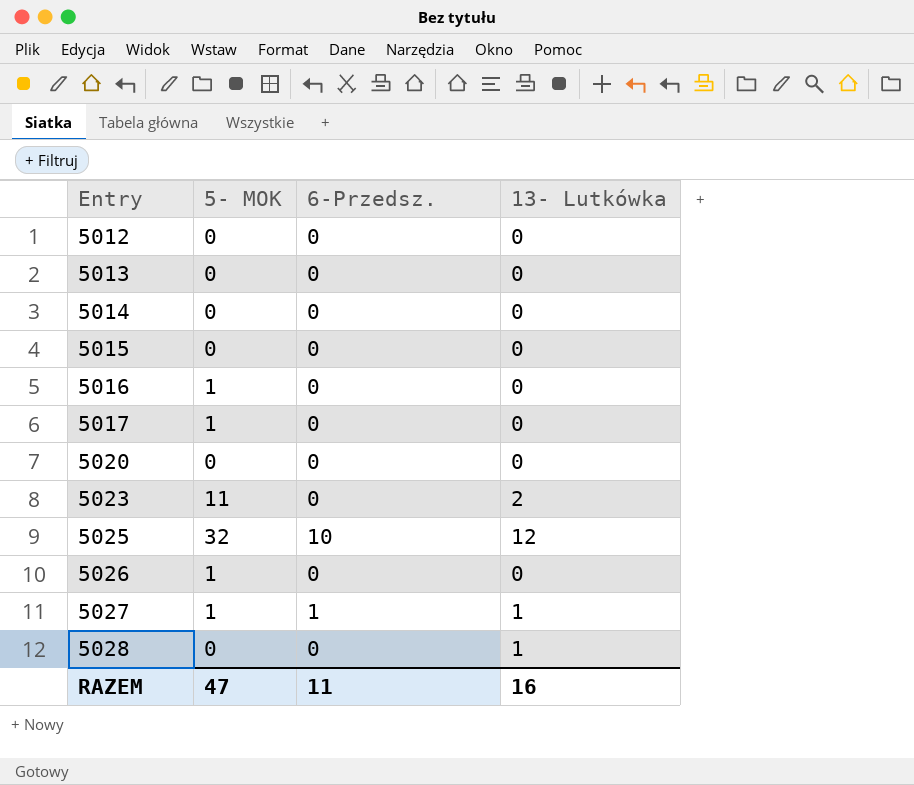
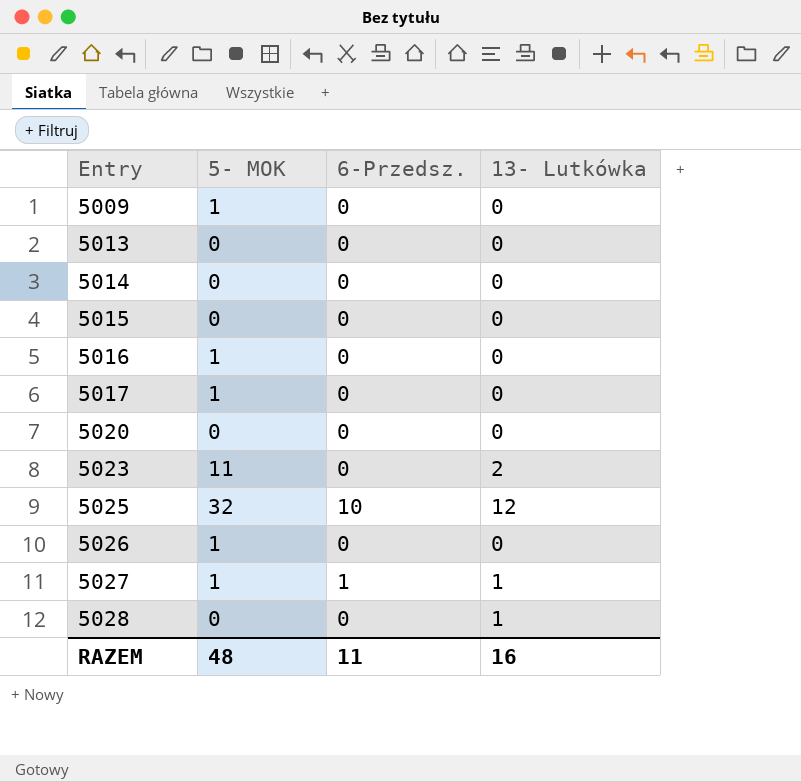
row 5012: 0 | 0 | 0 -> none
row 5009: none -> 1 | 0 | 0
RAZEM | 5- MOK: 47 -> 48

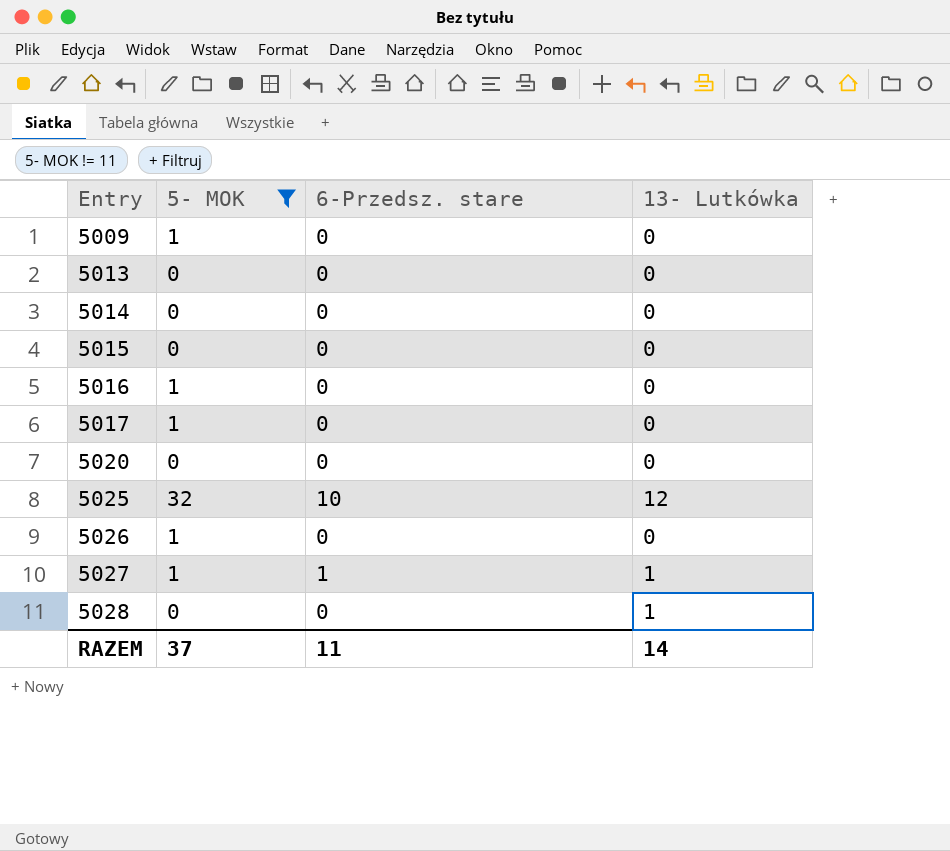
filter: none -> 5- MOK != 11
column name: 6-Przedsz. -> 6-Przedsz. stare
RAZEM | 5- MOK: 48 -> 37
RAZEM | 13- Lutkówka: 16 -> 14

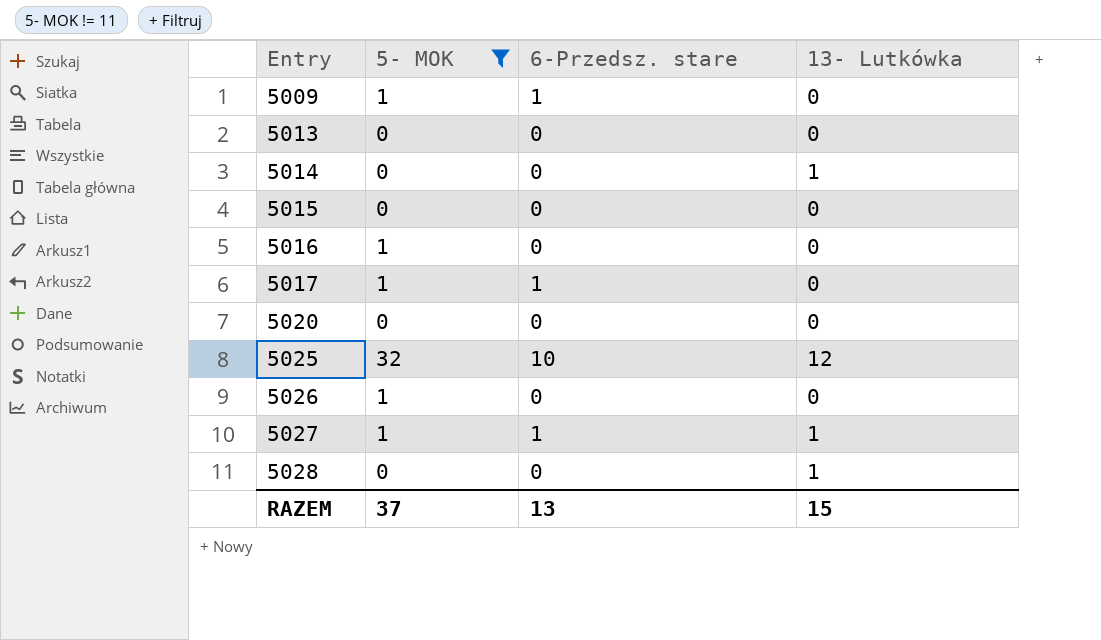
5009 | 6-Przedsz. stare: 0 -> 1
5014 | 13- Lutkówka: 0 -> 1
5017 | 6-Przedsz. stare: 0 -> 1
RAZEM | 6-Przedsz. stare: 11 -> 13
RAZEM | 13- Lutkówka: 14 -> 15

